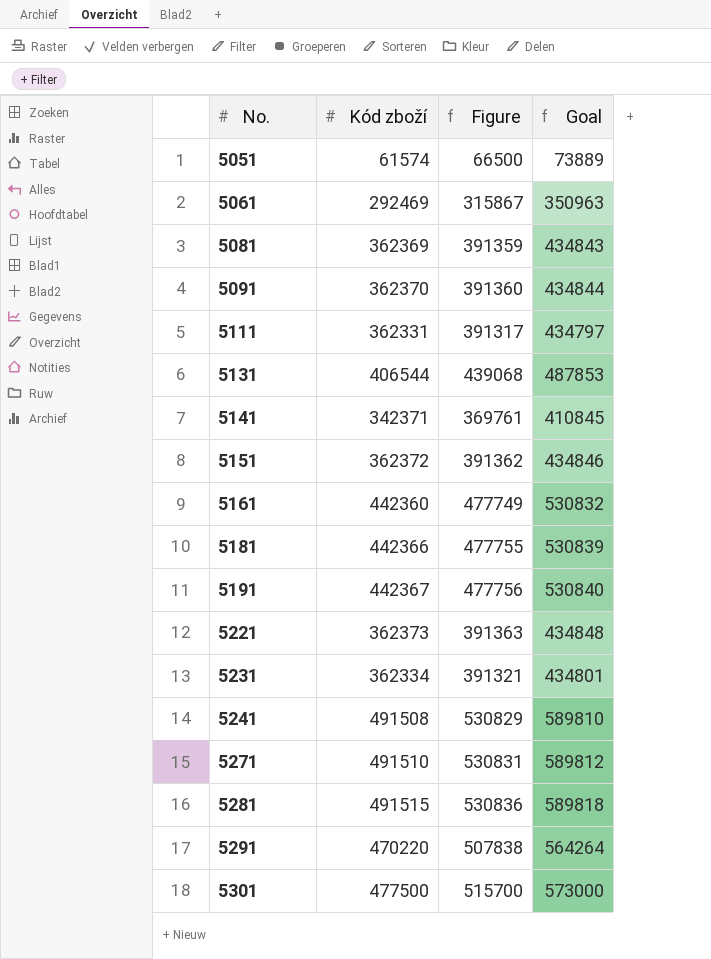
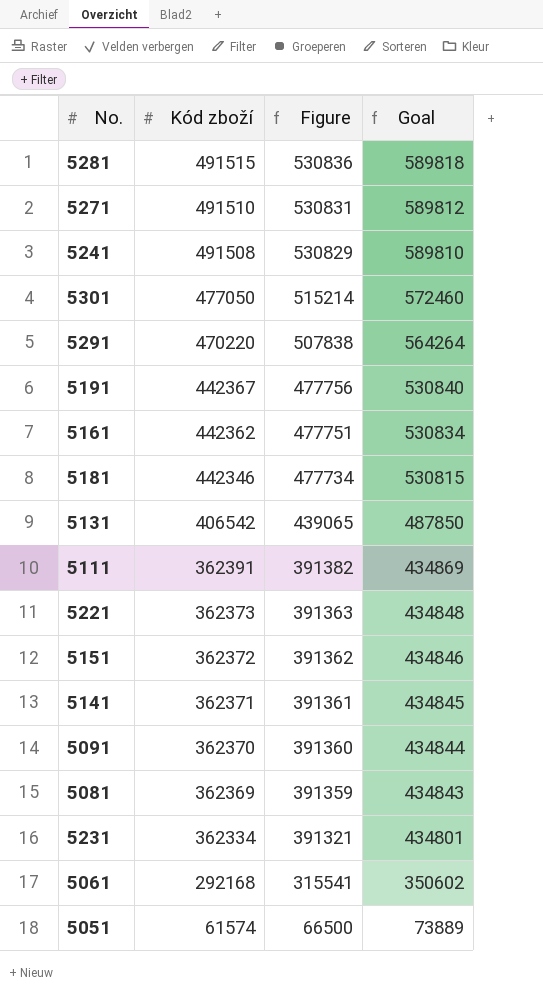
row order: No. ascending -> Kód zboží descending
5301 | Kód zboží: 477500 -> 477050
5301 | Figure: 515700 -> 515214
5301 | Goal: 573000 -> 572460
5161 | Kód zboží: 442360 -> 442362
5161 | Figure: 477749 -> 477751
5161 | Goal: 530832 -> 530834
5181 | Kód zboží: 442366 -> 442346
5181 | Figure: 477755 -> 477734
5181 | Goal: 530839 -> 530815
5131 | Kód zboží: 406544 -> 406542
5131 | Figure: 439068 -> 439065
5131 | Goal: 487853 -> 487850
5111 | Kód zboží: 362331 -> 362391
5111 | Figure: 391317 -> 391382
5111 | Goal: 434797 -> 434869
5141 | Kód zboží: 342371 -> 362371
5141 | Figure: 369761 -> 391361
5141 | Goal: 410845 -> 434845
5061 | Kód zboží: 292469 -> 292168
5061 | Figure: 315867 -> 315541
5061 | Goal: 350963 -> 350602

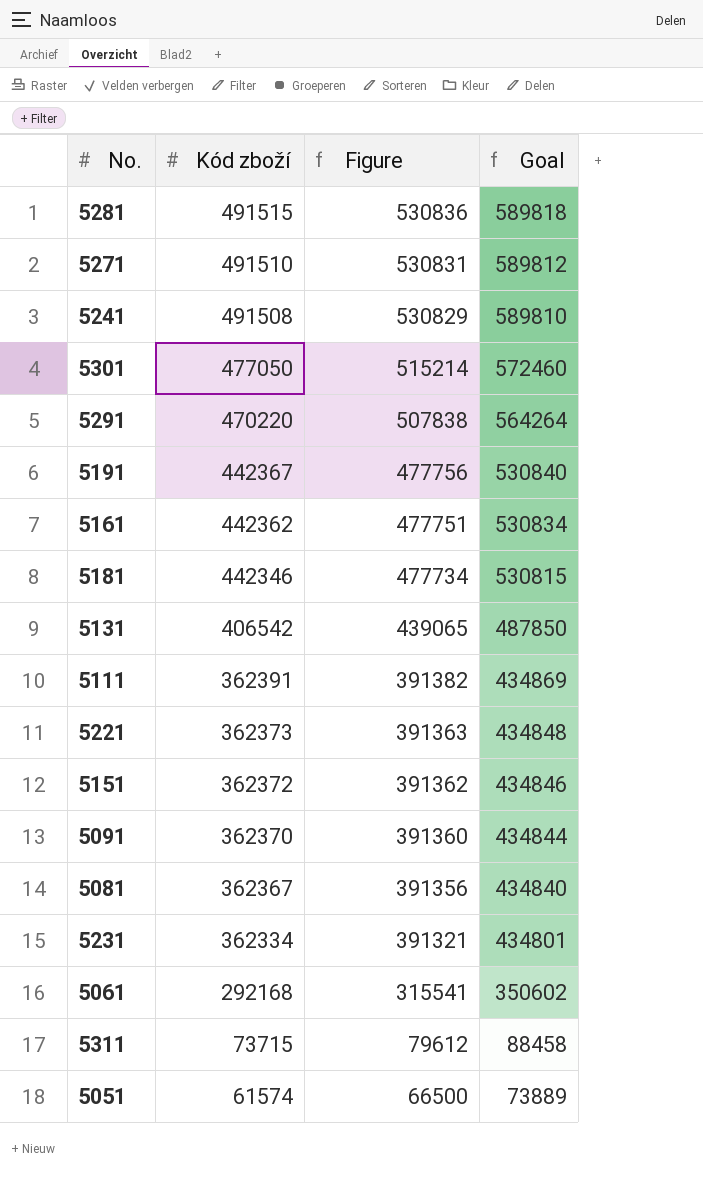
row 5141: 362371 | 391361 | 434845 -> none
5081 | Kód zboží: 362369 -> 362367
5081 | Figure: 391359 -> 391356
5081 | Goal: 434843 -> 434840
row 5311: none -> 73715 | 79612 | 88458

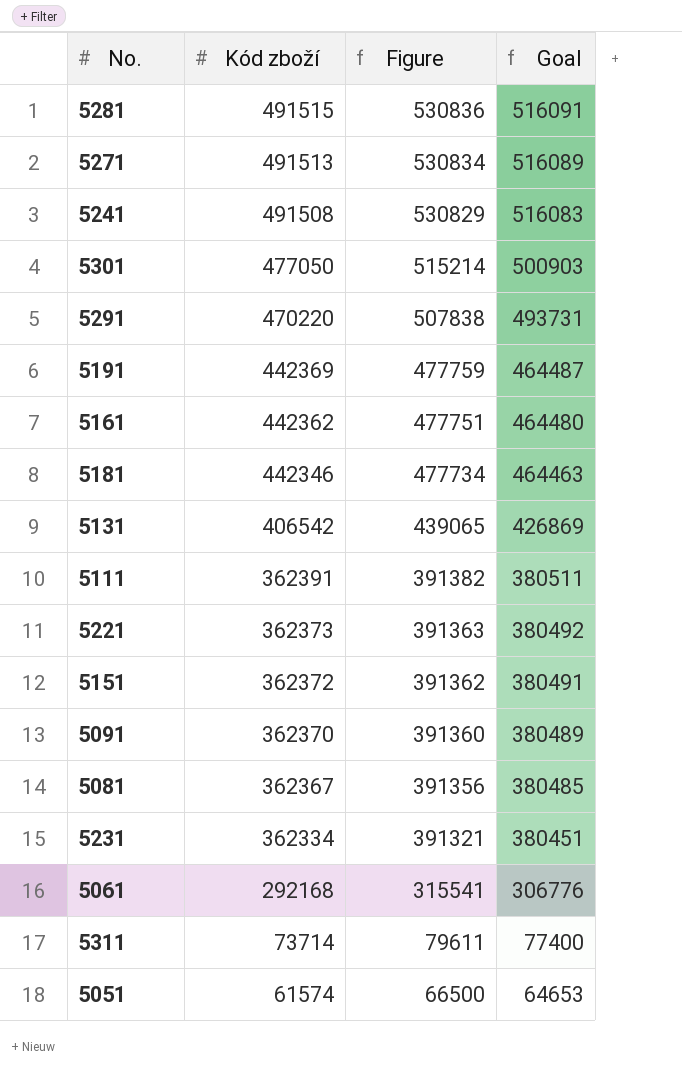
column Goal | formula: [Kód zboží] * 1.2 -> [Kód zboží] * 1.05
5271 | Kód zboží: 491510 -> 491513
5271 | Figure: 530831 -> 530834
5191 | Kód zboží: 442367 -> 442369
5191 | Figure: 477756 -> 477759
5311 | Kód zboží: 73715 -> 73714
5311 | Figure: 79612 -> 79611

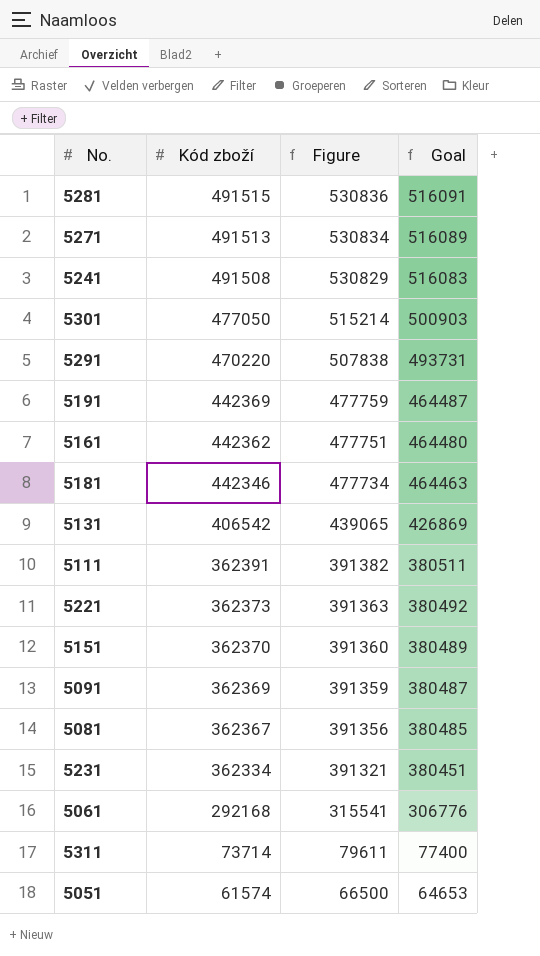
5151 | Kód zboží: 362372 -> 362370
5151 | Figure: 391362 -> 391360
5151 | Goal: 380491 -> 380489
5091 | Kód zboží: 362370 -> 362369
5091 | Figure: 391360 -> 391359
5091 | Goal: 380489 -> 380487

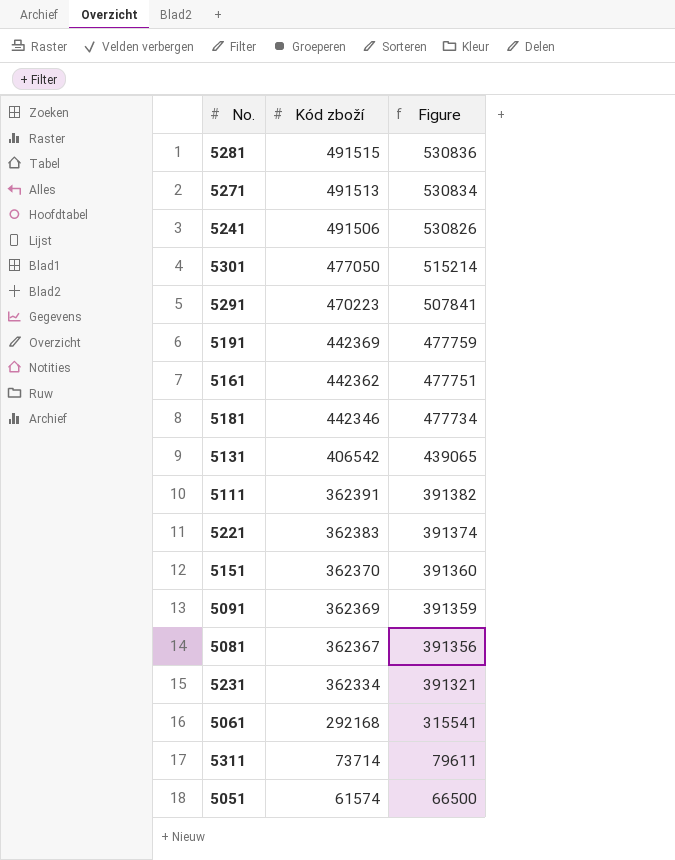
column Goal | formula: [Kód zboží] * 1.05 -> none
5241 | Kód zboží: 491508 -> 491506
5241 | Figure: 530829 -> 530826
5291 | Kód zboží: 470220 -> 470223
5291 | Figure: 507838 -> 507841
5221 | Kód zboží: 362373 -> 362383
5221 | Figure: 391363 -> 391374

